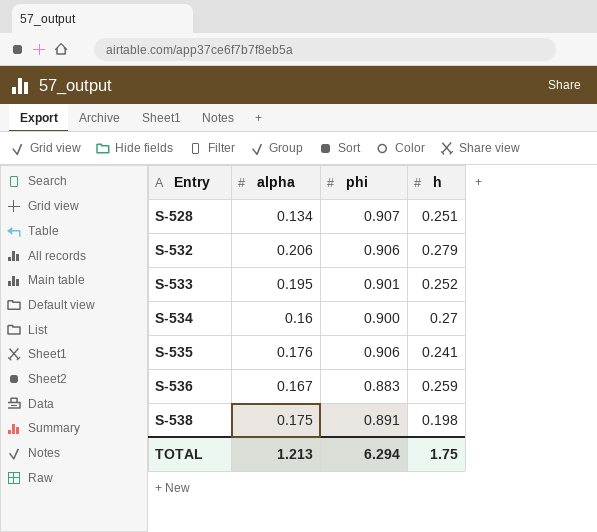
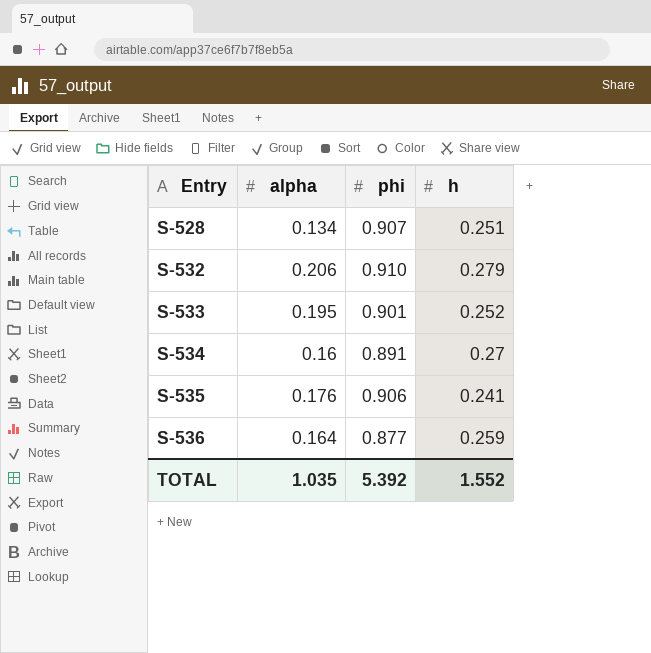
row S-538: 0.175 | 0.891 | 0.198 -> none
S-532 | phi: 0.906 -> 0.910
S-534 | phi: 0.900 -> 0.891
S-536 | alpha: 0.167 -> 0.164
S-536 | phi: 0.883 -> 0.877
TOTAL | alpha: 1.213 -> 1.035
TOTAL | phi: 6.294 -> 5.392
TOTAL | h: 1.75 -> 1.552

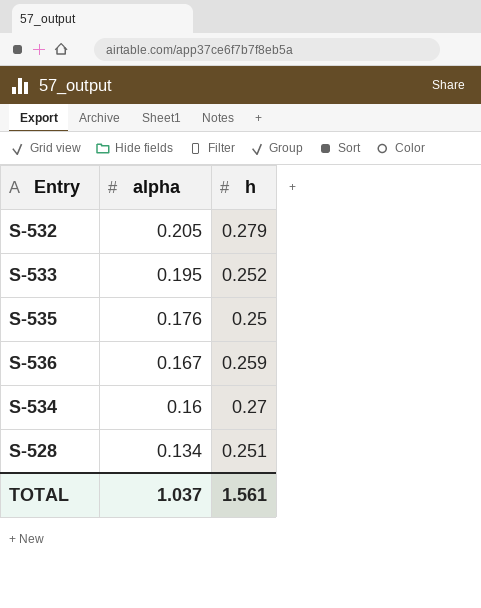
row order: Entry ascending -> alpha descending
column phi | position: 3 -> none
S-532 | alpha: 0.206 -> 0.205
S-535 | h: 0.241 -> 0.25
S-536 | alpha: 0.164 -> 0.167
TOTAL | alpha: 1.035 -> 1.037
TOTAL | h: 1.552 -> 1.561

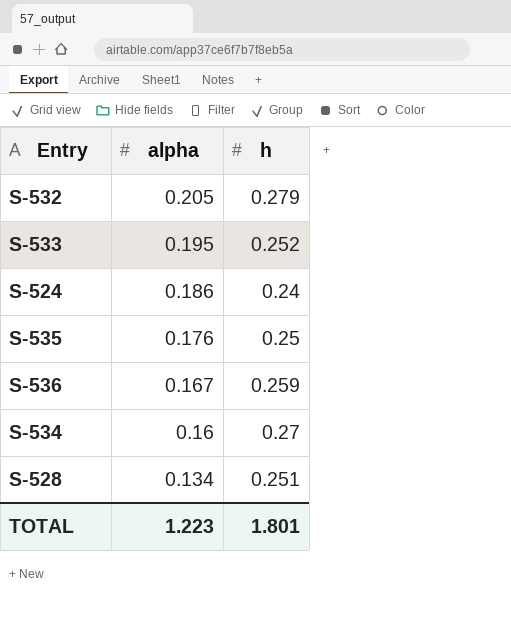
row S-524: none -> 0.186 | 0.24
TOTAL | alpha: 1.037 -> 1.223
TOTAL | h: 1.561 -> 1.801

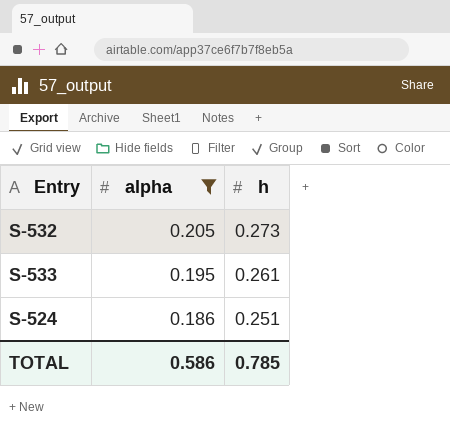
filter: none -> alpha >= 0.186
S-532 | h: 0.279 -> 0.273
S-533 | h: 0.252 -> 0.261
S-524 | h: 0.24 -> 0.251
TOTAL | alpha: 1.223 -> 0.586
TOTAL | h: 1.801 -> 0.785

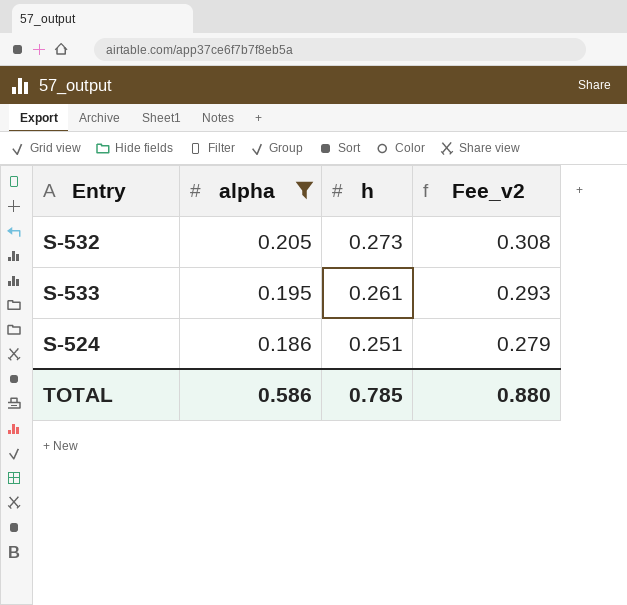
column Fee_v2 | formula: none -> [alpha] * 1.5

